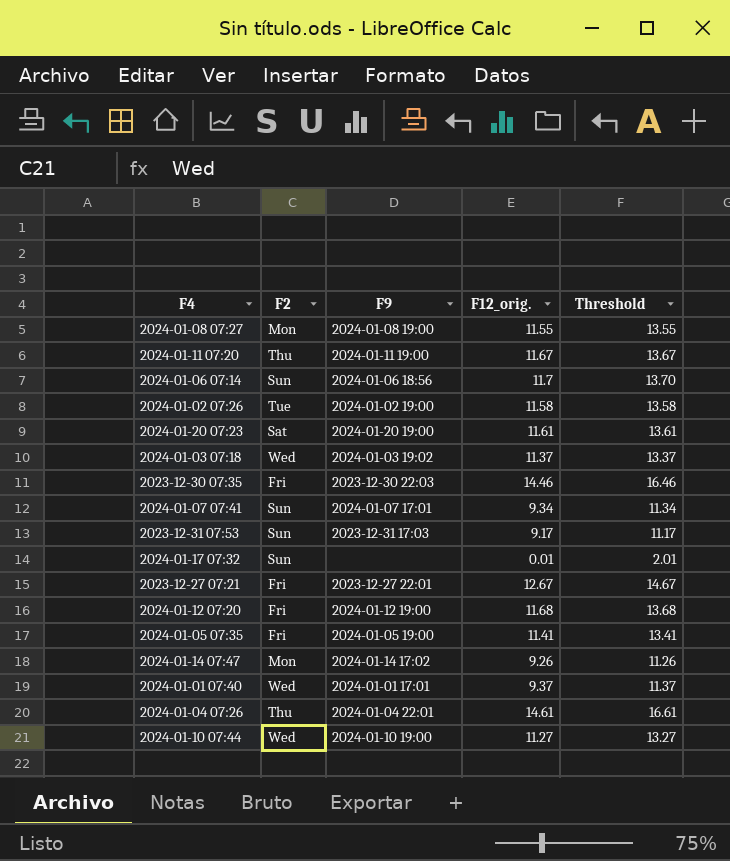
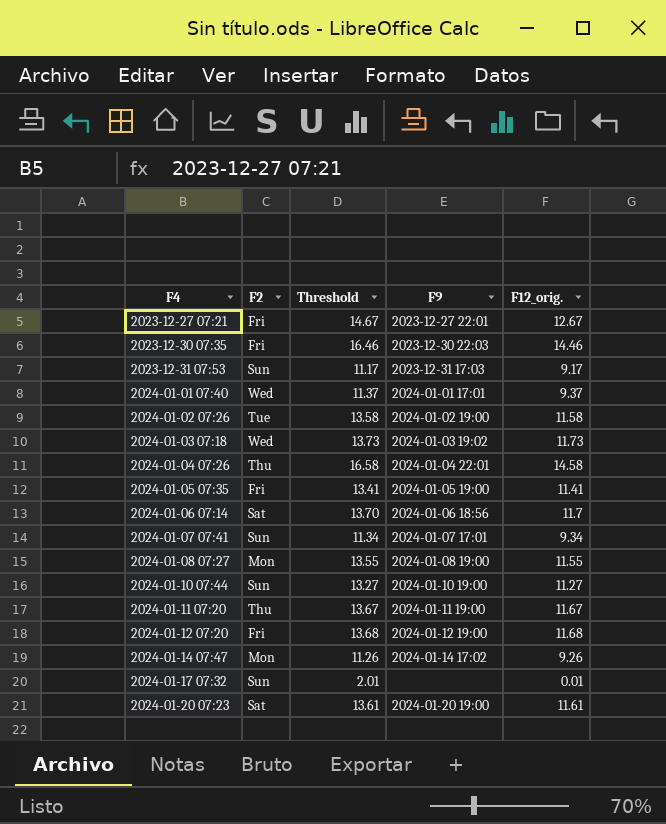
row order: none -> F4 ascending
column Threshold | position: 5 -> 3
2024-01-03 07:18 | Threshold: 13.37 -> 13.73
2024-01-03 07:18 | F12_orig.: 11.37 -> 11.73
2024-01-04 07:26 | Threshold: 16.61 -> 16.58
2024-01-04 07:26 | F12_orig.: 14.61 -> 14.58
2024-01-06 07:14 | F2: Sun -> Sat
2024-01-10 07:44 | F2: Wed -> Sun

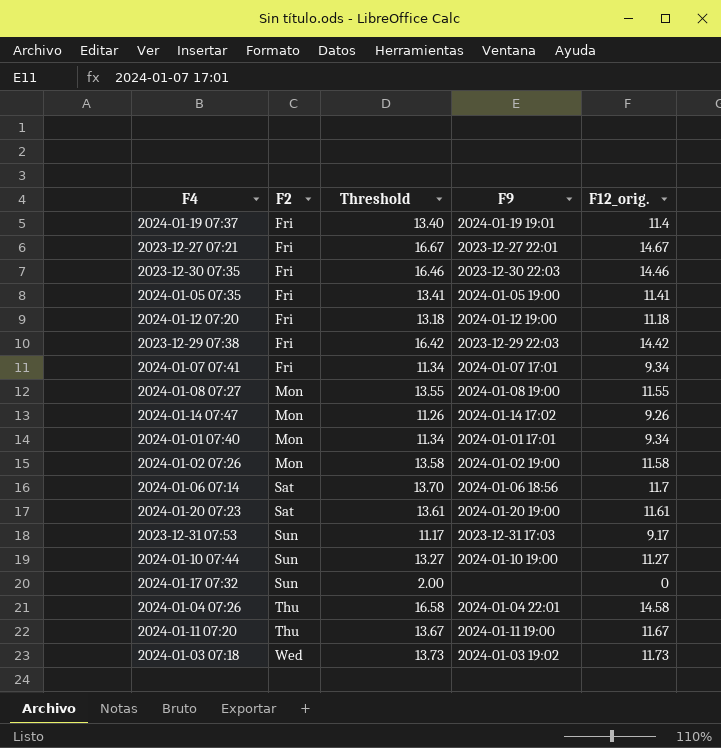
row order: F4 ascending -> F2 ascending
row 2024-01-19 07:37: none -> Fri | 13.40 | 2024-01-19 19:01 | 11.4
2023-12-27 07:21 | Threshold: 14.67 -> 16.67
2023-12-27 07:21 | F12_orig.: 12.67 -> 14.67
2024-01-12 07:20 | Threshold: 13.68 -> 13.18
2024-01-12 07:20 | F12_orig.: 11.68 -> 11.18
row 2023-12-29 07:38: none -> Fri | 16.42 | 2023-12-29 22:03 | 14.42
2024-01-07 07:41 | F2: Sun -> Fri
2024-01-01 07:40 | F2: Wed -> Mon
2024-01-01 07:40 | Threshold: 11.37 -> 11.34
2024-01-01 07:40 | F12_orig.: 9.37 -> 9.34
2024-01-02 07:26 | F2: Tue -> Mon
2024-01-17 07:32 | Threshold: 2.01 -> 2.00
2024-01-17 07:32 | F12_orig.: 0.01 -> 0

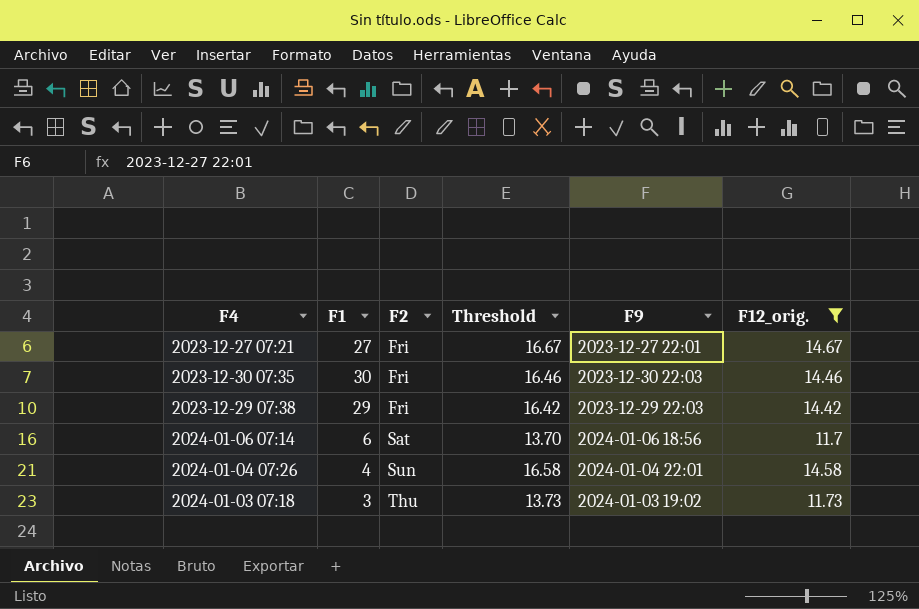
filter: none -> F12_orig. >= 11.7
column F1 | position: none -> 2
2024-01-04 07:26 | F2: Thu -> Sun
2024-01-03 07:18 | F2: Wed -> Thu

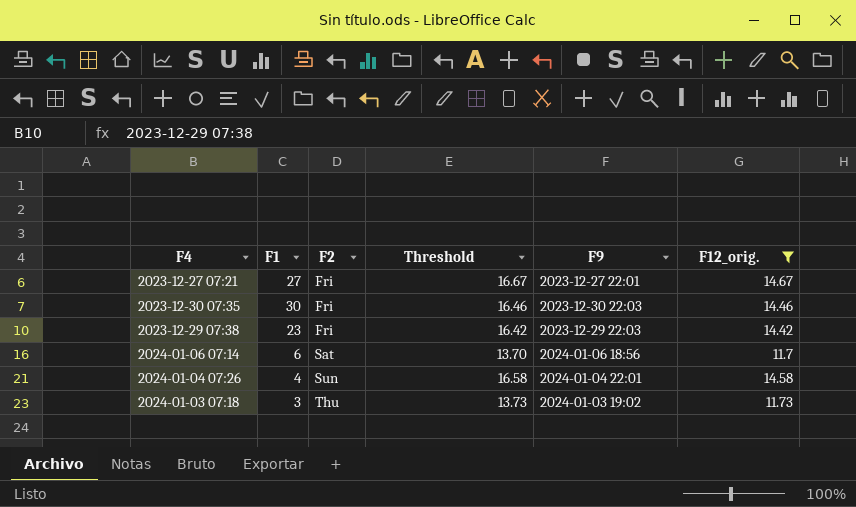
2023-12-29 07:38 | F1: 29 -> 23

